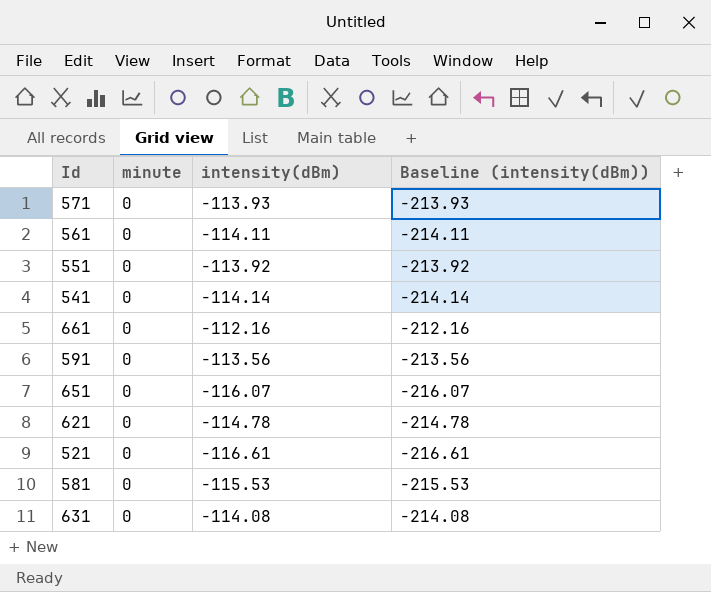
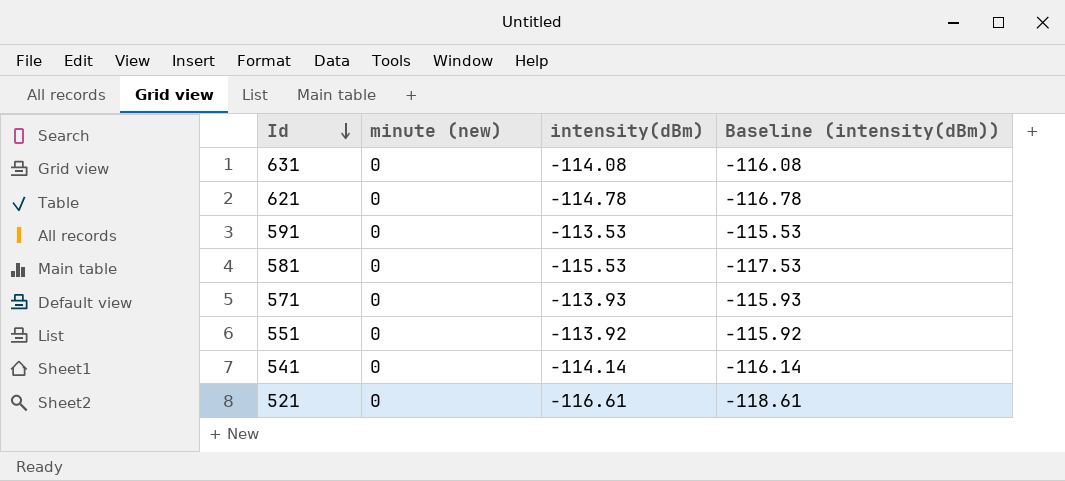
row order: none -> Id descending
column name: minute -> minute (new)
column Baseline (intensity(dBm)) | formula: [intensity(dBm)] - 100 -> [intensity(dBm)] - 2
row 561: 0 | -114.11 | -214.11 -> none
row 661: 0 | -112.16 | -212.16 -> none
row 651: 0 | -116.07 | -216.07 -> none
591 | intensity(dBm): -113.56 -> -113.53

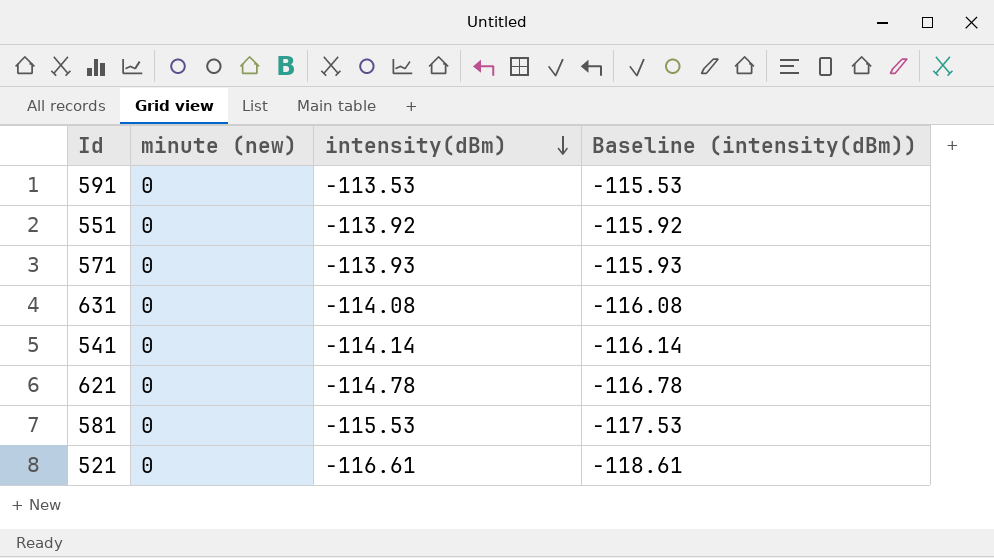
row order: Id descending -> intensity(dBm) descending

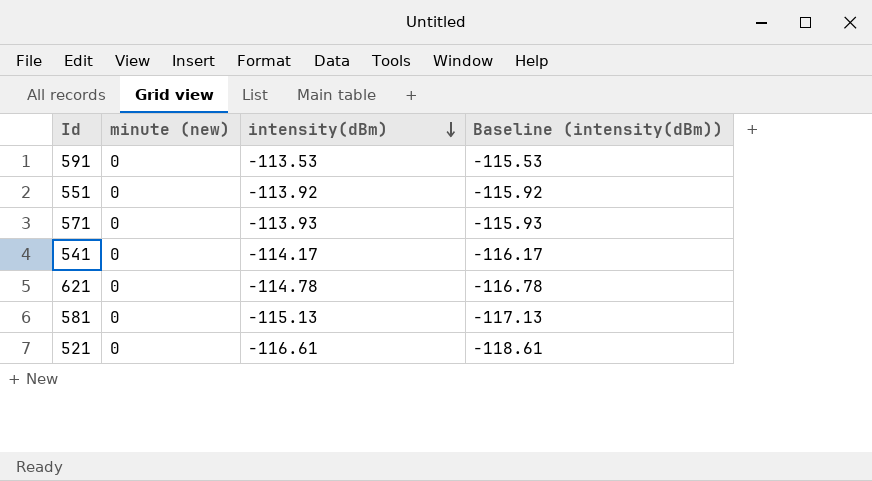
row 631: 0 | -114.08 | -116.08 -> none
541 | intensity(dBm): -114.14 -> -114.17
541 | Baseline (intensity(dBm)): -116.14 -> -116.17
581 | intensity(dBm): -115.53 -> -115.13
581 | Baseline (intensity(dBm)): -117.53 -> -117.13

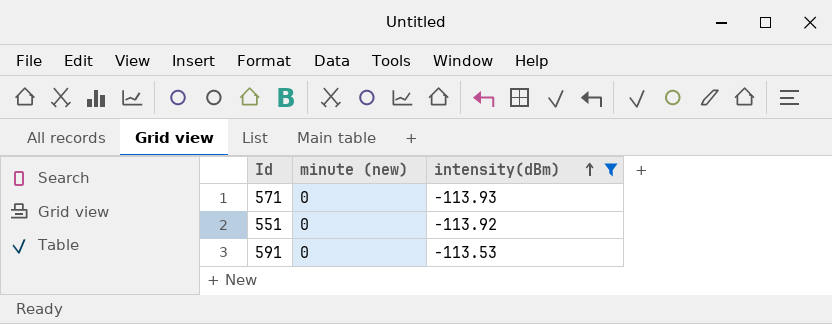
filter: none -> intensity(dBm) >= -113.93
row order: intensity(dBm) descending -> intensity(dBm) ascending
column Baseline (intensity(dBm)) | formula: [intensity(dBm)] - 2 -> none

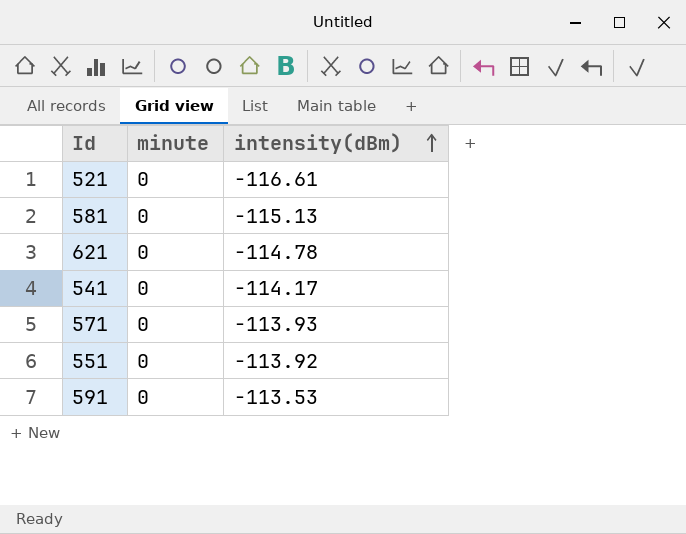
filter: intensity(dBm) >= -113.93 -> none
column name: minute (new) -> minute

